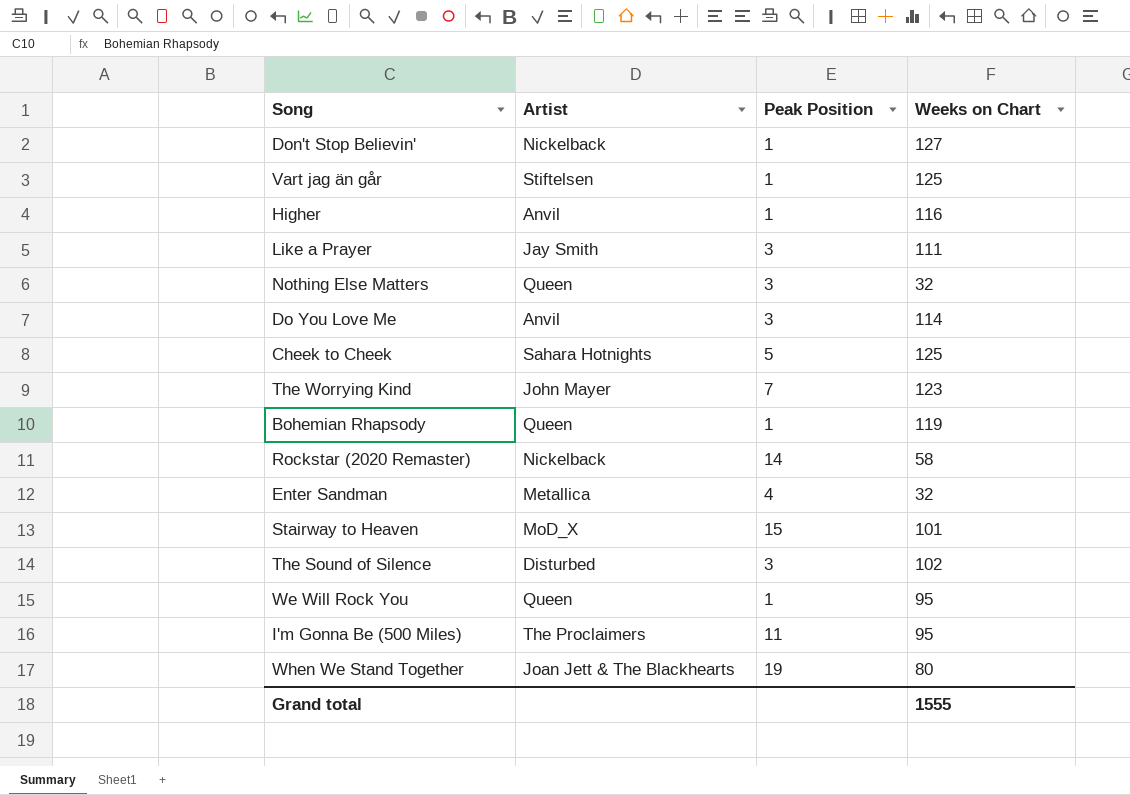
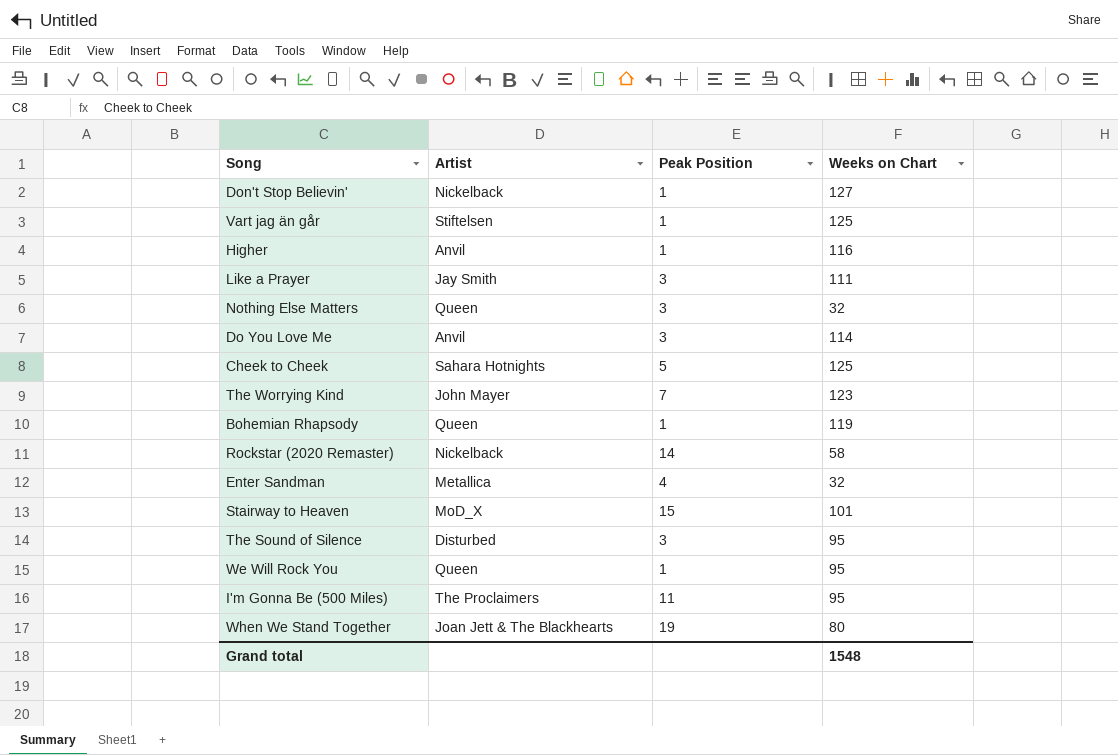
The Sound of Silence | Weeks on Chart: 102 -> 95
Grand total | Weeks on Chart: 1555 -> 1548

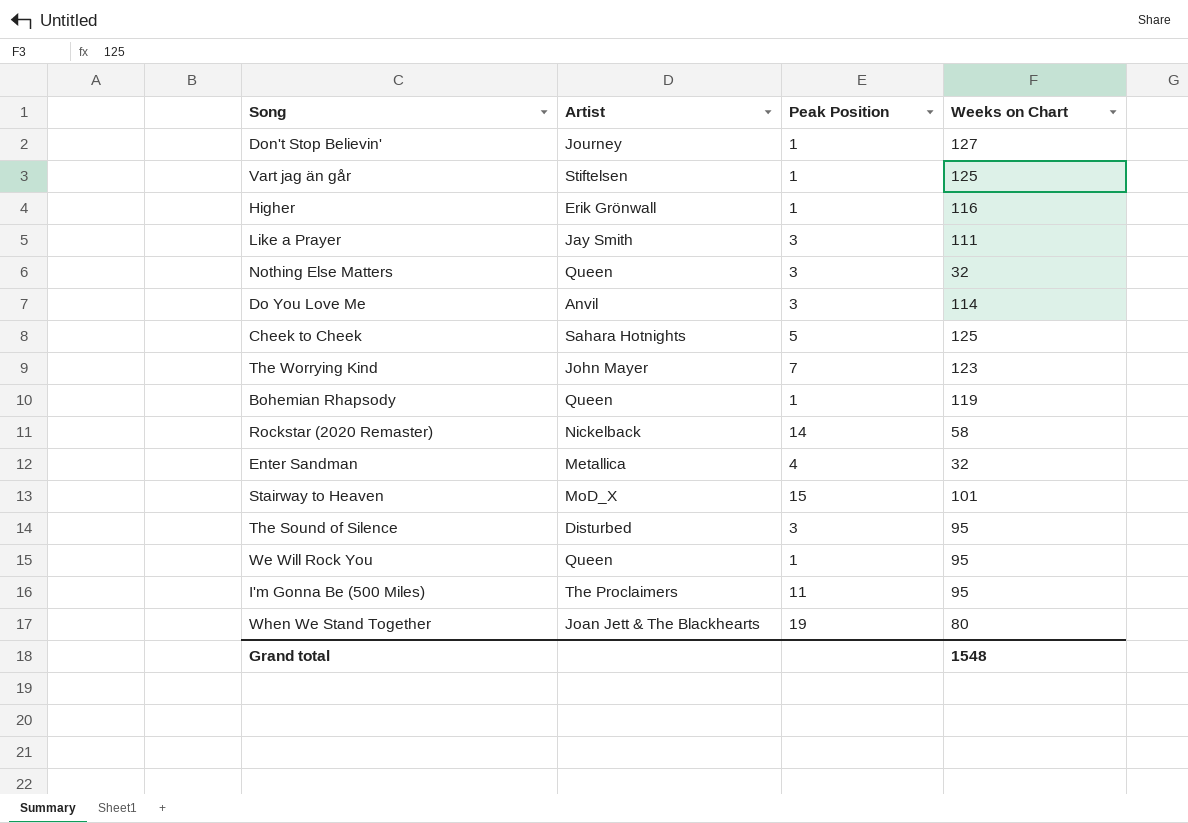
Don't Stop Believin' | Artist: Nickelback -> Journey
Higher | Artist: Anvil -> Erik Grönwall

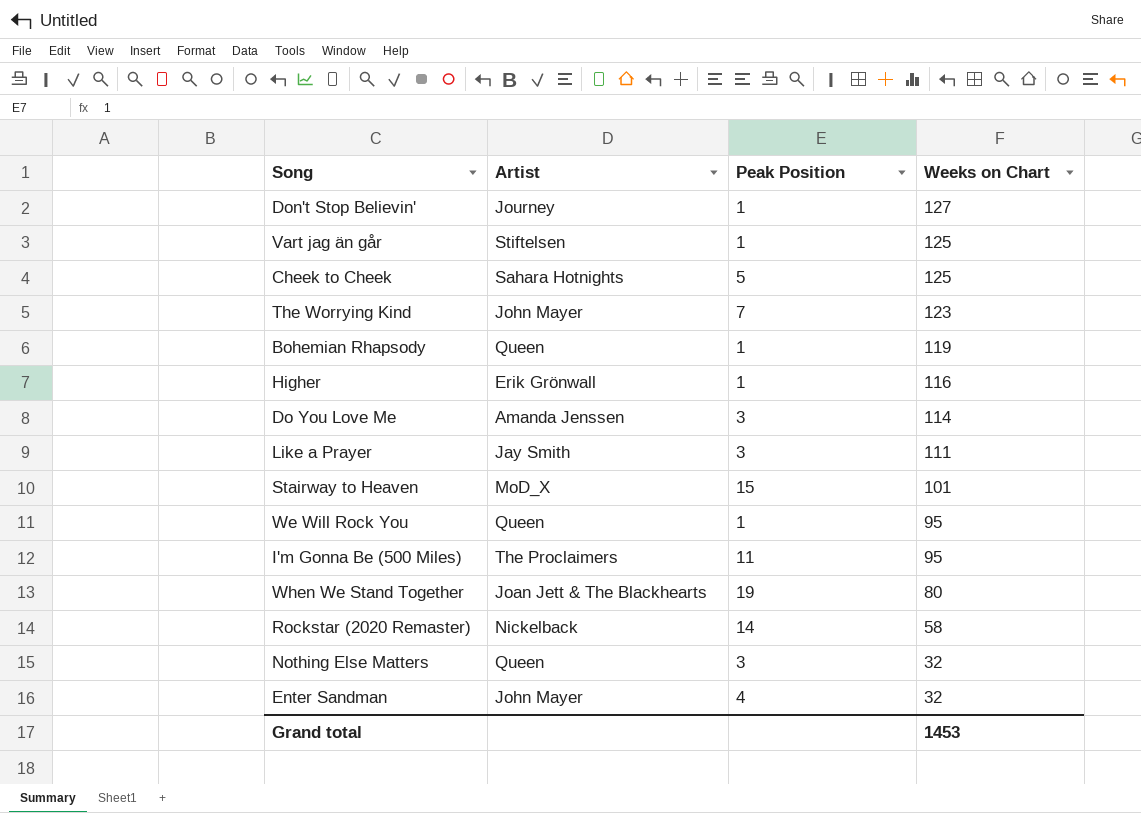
row order: none -> Weeks on Chart descending
row The Sound of Silence: Disturbed | 3 | 95 -> none
Do You Love Me | Artist: Anvil -> Amanda Jenssen
Enter Sandman | Artist: Metallica -> John Mayer
Grand total | Weeks on Chart: 1548 -> 1453

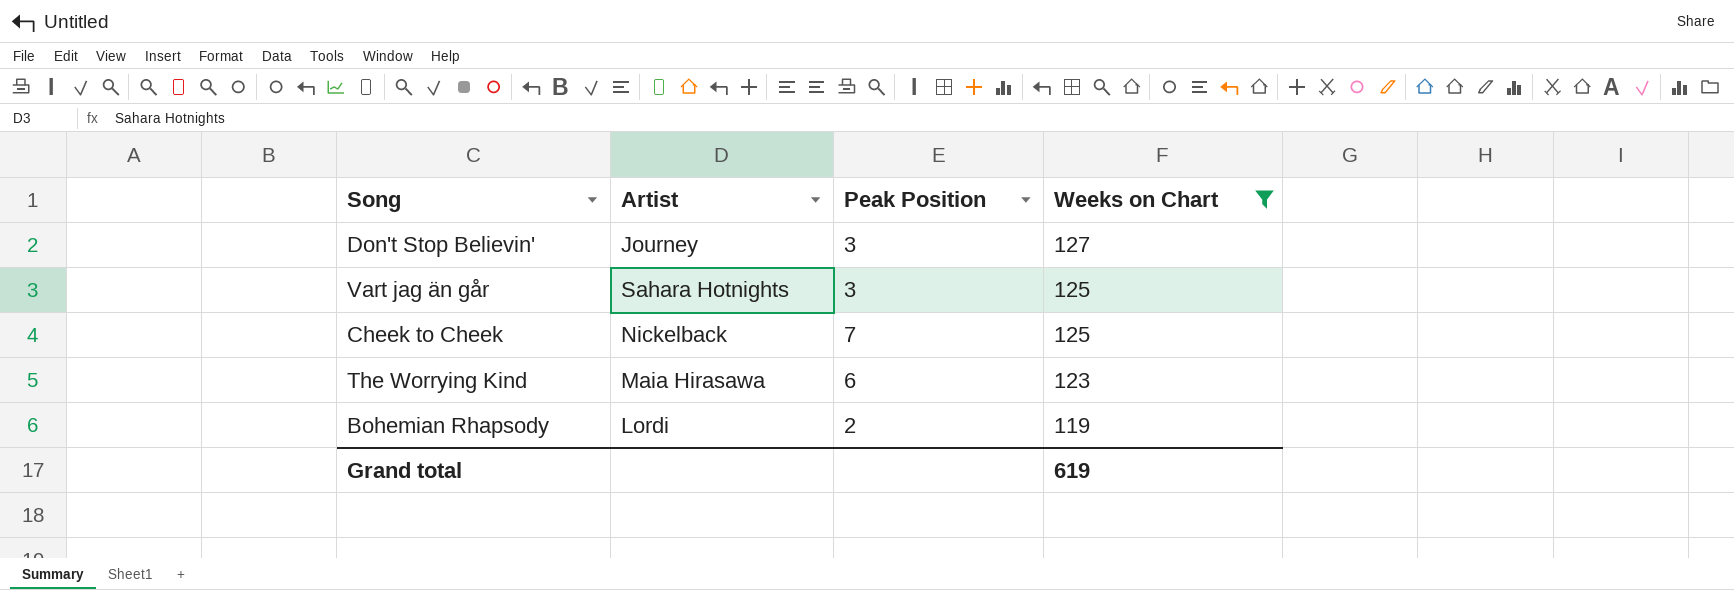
filter: none -> Weeks on Chart >= 119
Don't Stop Believin' | Peak Position: 1 -> 3
Vart jag än går | Artist: Stiftelsen -> Sahara Hotnights
Vart jag än går | Peak Position: 1 -> 3
Cheek to Cheek | Artist: Sahara Hotnights -> Nickelback
Cheek to Cheek | Peak Position: 5 -> 7
The Worrying Kind | Artist: John Mayer -> Maia Hirasawa
The Worrying Kind | Peak Position: 7 -> 6
Bohemian Rhapsody | Artist: Queen -> Lordi
Bohemian Rhapsody | Peak Position: 1 -> 2
Grand total | Weeks on Chart: 1453 -> 619

